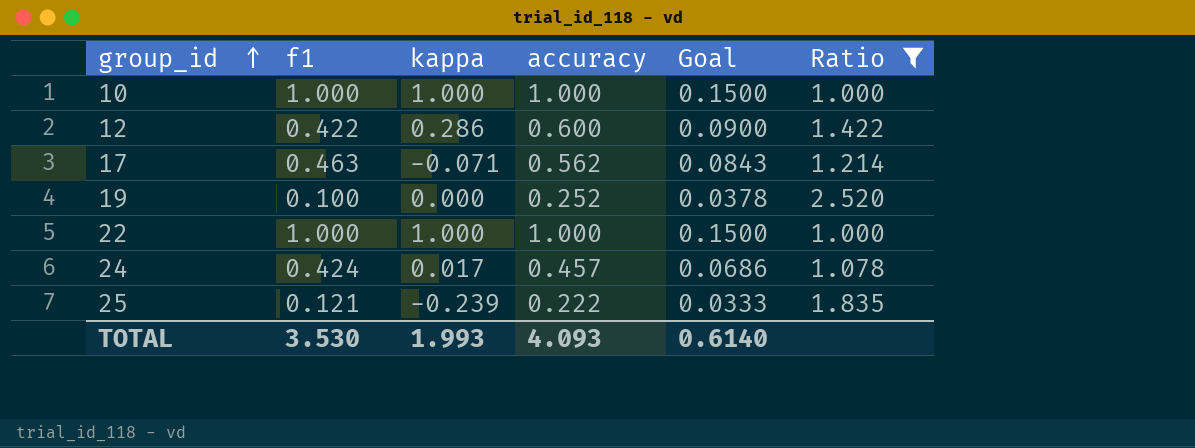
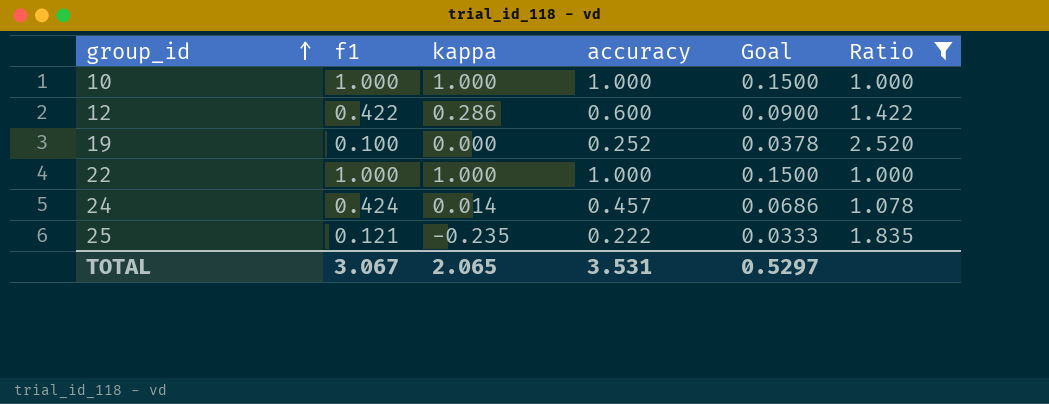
row 17: 0.463 | -0.071 | 0.562 | 0.0843 | 1.214 -> none
24 | kappa: 0.017 -> 0.014
25 | kappa: -0.239 -> -0.235
TOTAL | f1: 3.530 -> 3.067
TOTAL | kappa: 1.993 -> 2.065
TOTAL | accuracy: 4.093 -> 3.531
TOTAL | Goal: 0.6140 -> 0.5297

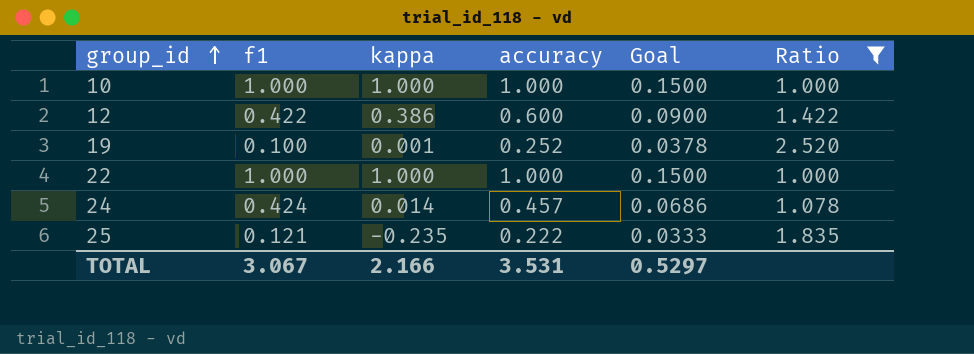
12 | kappa: 0.286 -> 0.386
19 | kappa: 0.000 -> 0.001
TOTAL | kappa: 2.065 -> 2.166

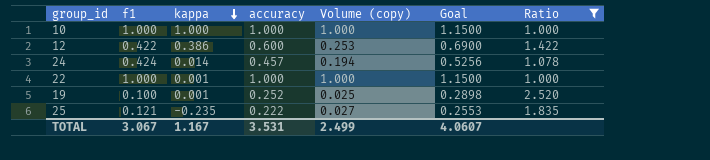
row order: group_id ascending -> kappa descending
column Volume (copy) | formula: none -> [f1] * [accuracy]
column Goal | formula: [accuracy] * 0.15 -> [accuracy] * 1.15
22 | kappa: 1.000 -> 0.001
TOTAL | kappa: 2.166 -> 1.167
TOTAL | Goal: 0.5297 -> 4.0607

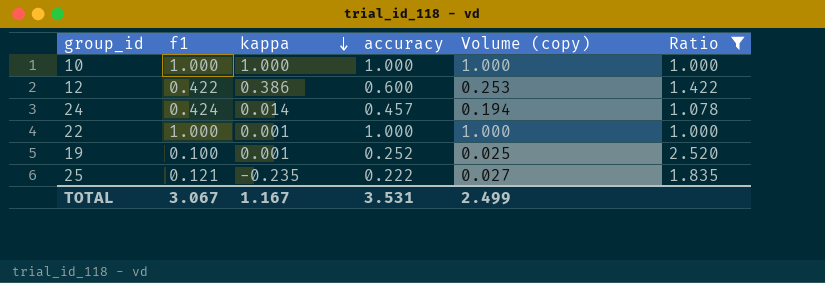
column Goal | formula: [accuracy] * 1.15 -> none

